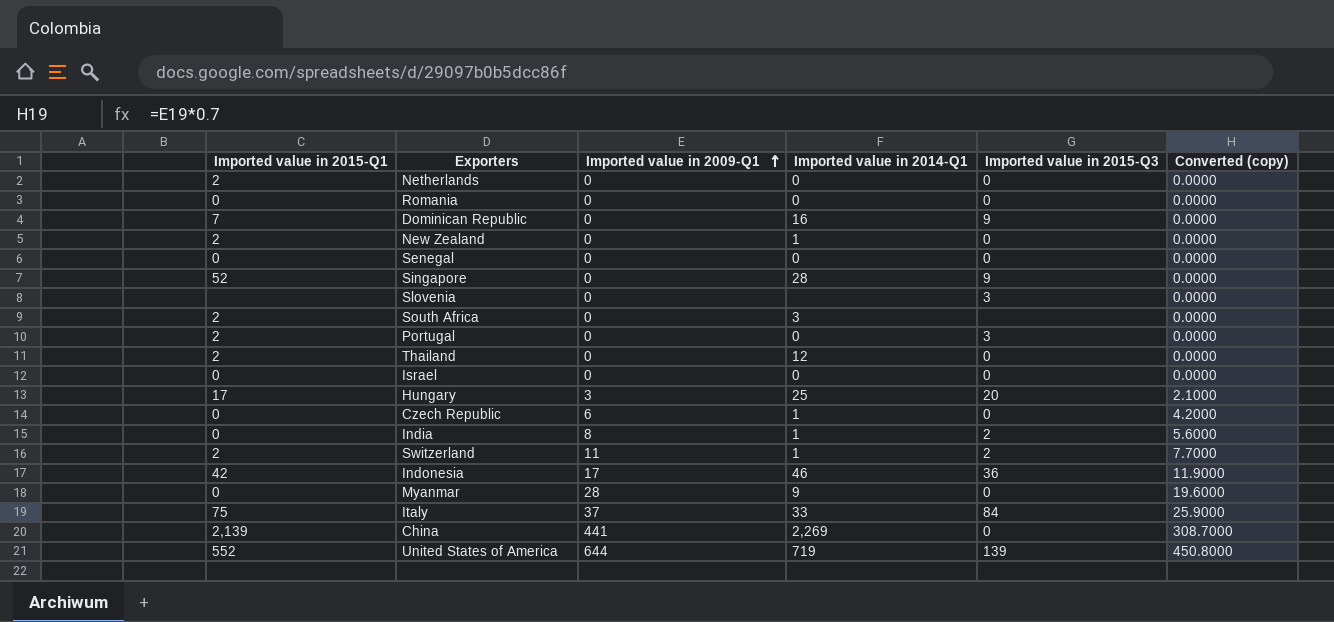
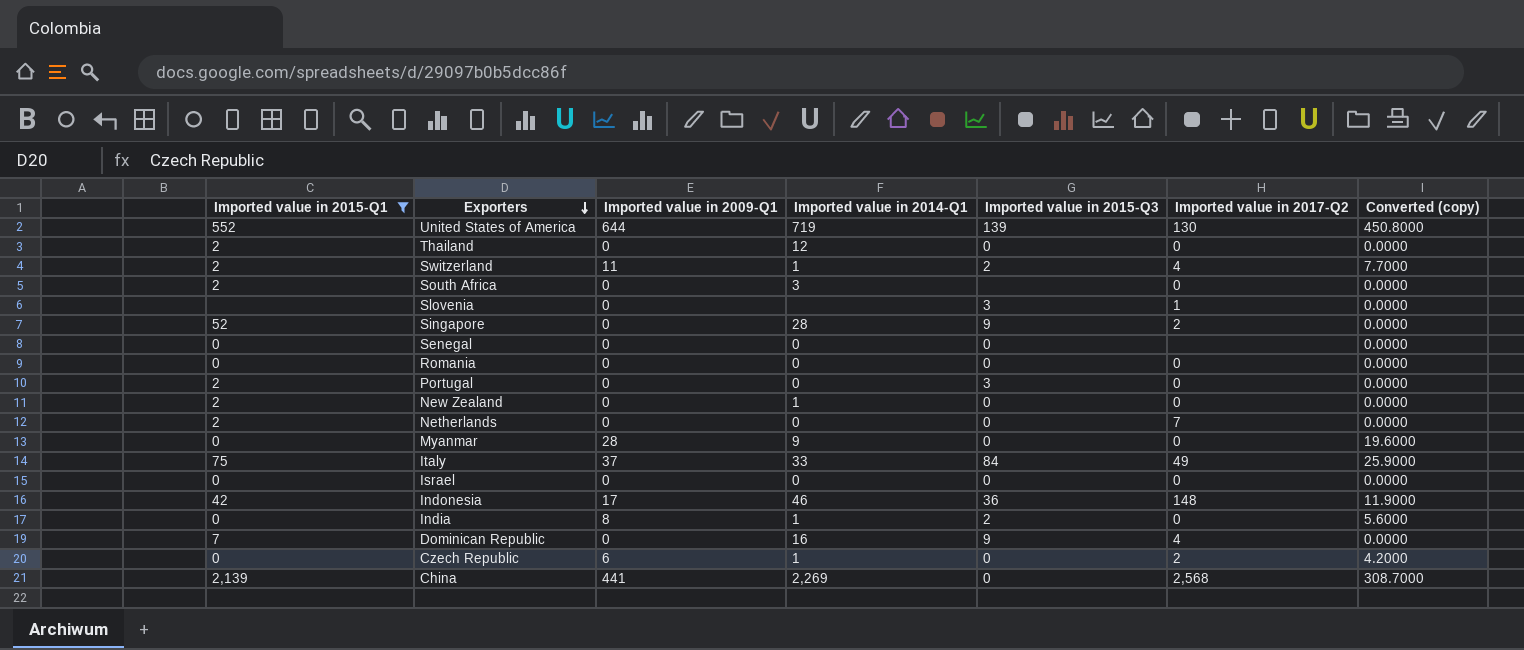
filter: none -> Imported value in 2015-Q1 != 17
row order: Imported value in 2009-Q1 ascending -> Exporters descending
column Imported value in 2017-Q2 | position: none -> 6

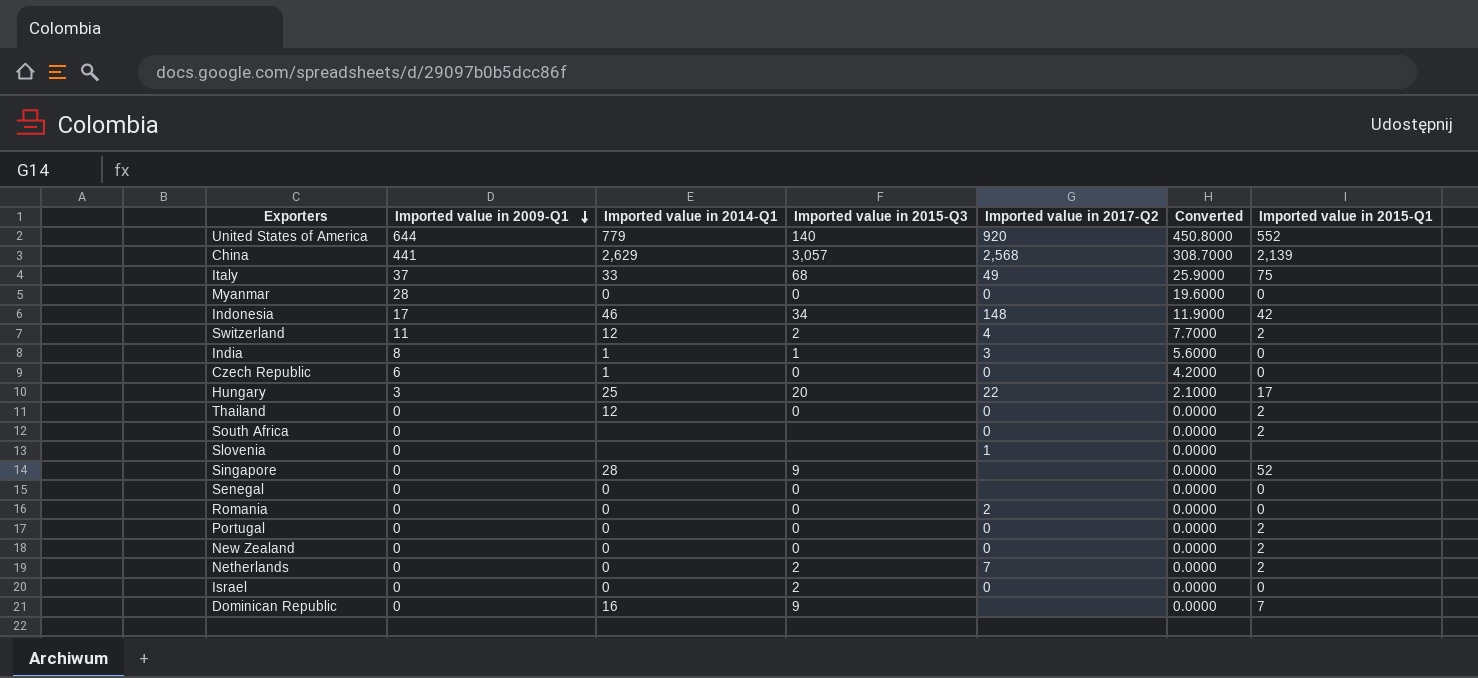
filter: Imported value in 2015-Q1 != 17 -> none
row order: Exporters descending -> Imported value in 2009-Q1 descending
column name: Converted (copy) -> Converted
column Imported value in 2015-Q1 | position: 1 -> 7
United States of America | Imported value in 2014-Q1: 719 -> 779
United States of America | Imported value in 2015-Q3: 139 -> 140
United States of America | Imported value in 2017-Q2: 130 -> 920
China | Imported value in 2014-Q1: 2,269 -> 2,629
China | Imported value in 2015-Q3: 0 -> 3,057
Italy | Imported value in 2015-Q3: 84 -> 68
Myanmar | Imported value in 2014-Q1: 9 -> 0
Indonesia | Imported value in 2015-Q3: 36 -> 34
Switzerland | Imported value in 2014-Q1: 1 -> 12
India | Imported value in 2015-Q3: 2 -> 1
India | Imported value in 2017-Q2: 0 -> 3
Czech Republic | Imported value in 2017-Q2: 2 -> 0
South Africa | Imported value in 2014-Q1: 3 -> none
Slovenia | Imported value in 2015-Q3: 3 -> none
Singapore | Imported value in 2017-Q2: 2 -> none
Romania | Imported value in 2017-Q2: 0 -> 2
Portugal | Imported value in 2015-Q3: 3 -> 0
New Zealand | Imported value in 2014-Q1: 1 -> 0
Netherlands | Imported value in 2015-Q3: 0 -> 2
Israel | Imported value in 2015-Q3: 0 -> 2
Dominican Republic | Imported value in 2017-Q2: 4 -> none

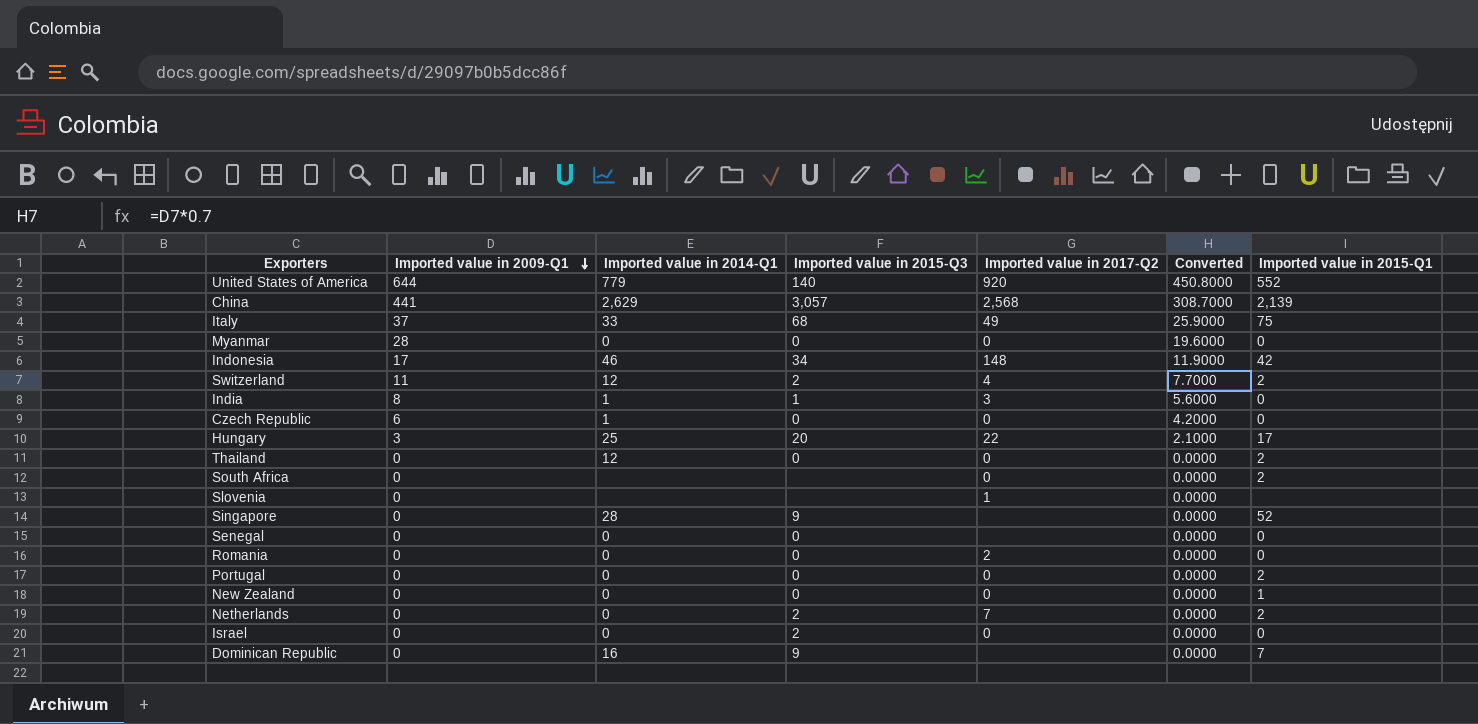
New Zealand | Imported value in 2015-Q1: 2 -> 1

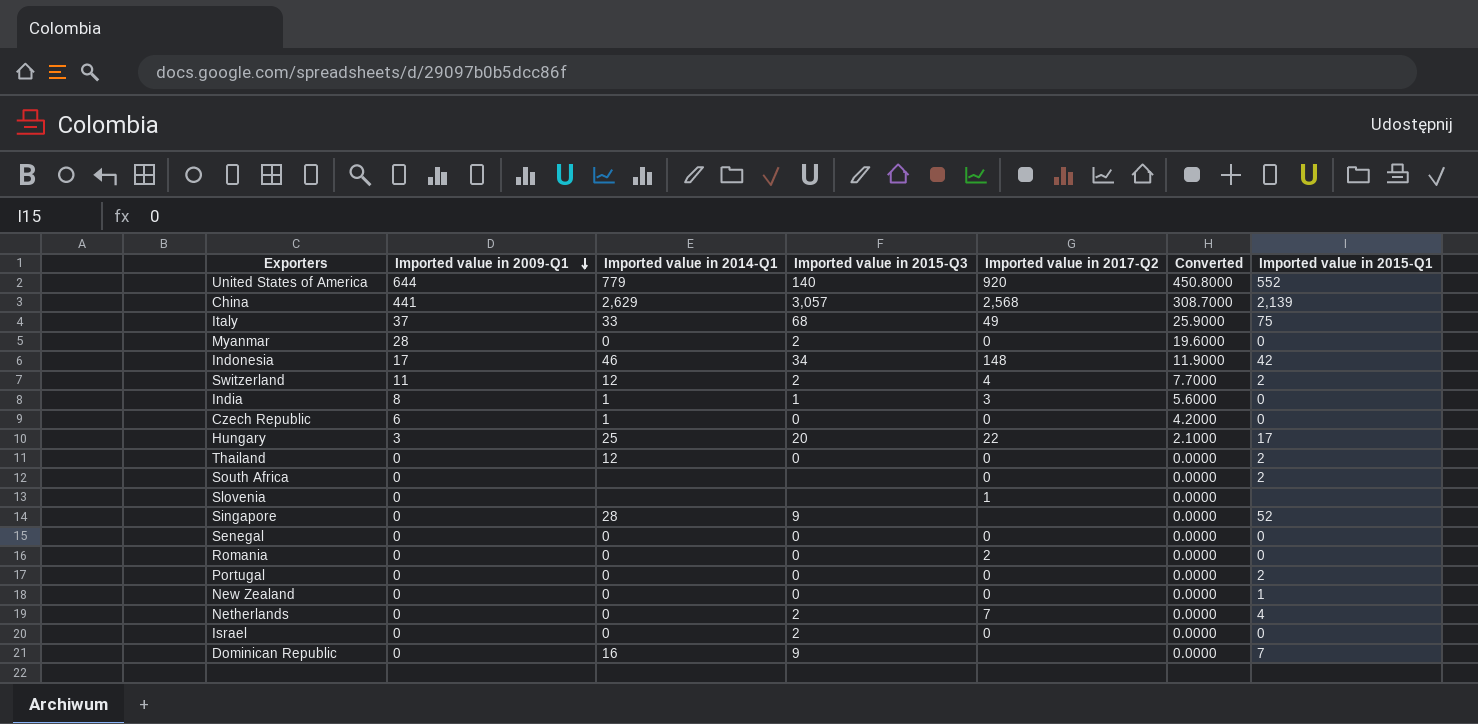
Myanmar | Imported value in 2015-Q3: 0 -> 2
Senegal | Imported value in 2017-Q2: none -> 0
Netherlands | Imported value in 2015-Q1: 2 -> 4

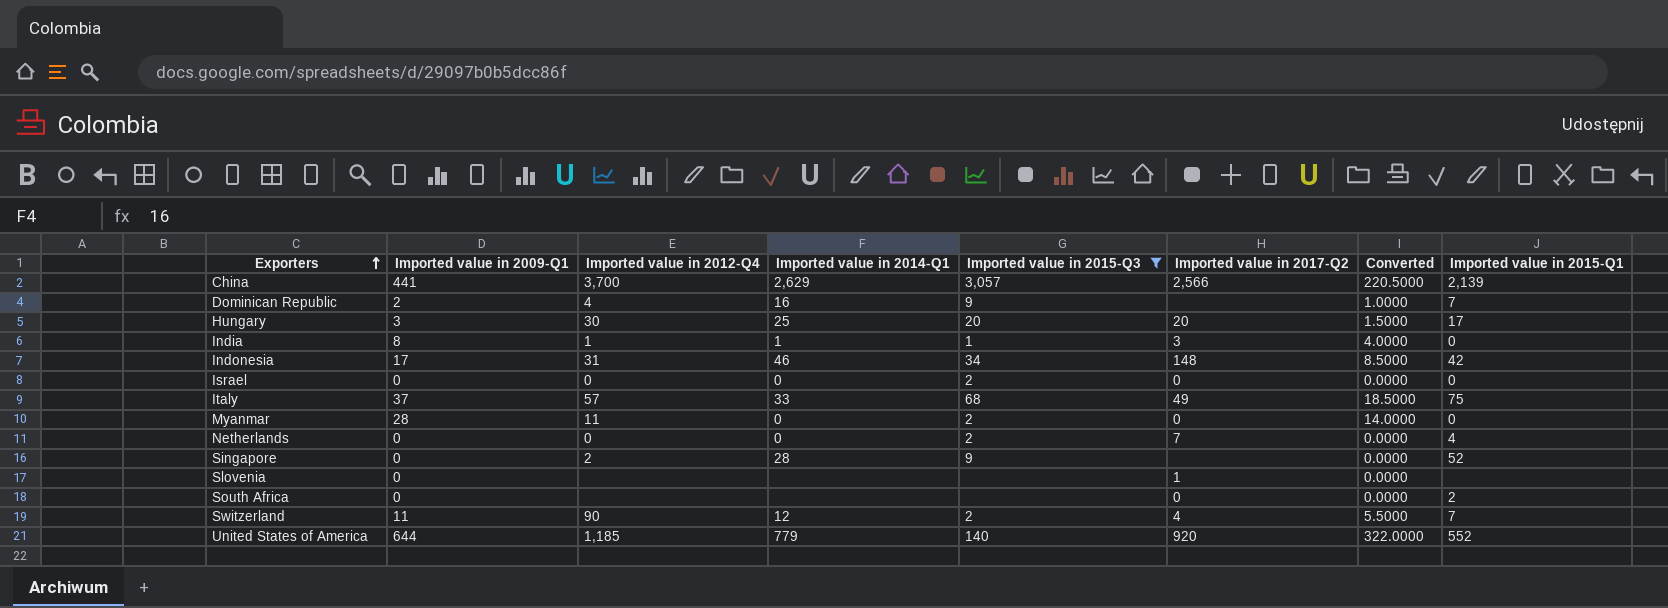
filter: none -> Imported value in 2015-Q3 != 0
row order: Imported value in 2009-Q1 descending -> Exporters ascending
column Imported value in 2012-Q4 | position: none -> 3
column Converted | formula: [Imported value in 2009-Q1] * 0.7 -> [Imported value in 2009-Q1] * 0.5
China | Imported value in 2017-Q2: 2,568 -> 2,566
Dominican Republic | Imported value in 2009-Q1: 0 -> 2
Hungary | Imported value in 2017-Q2: 22 -> 20
Switzerland | Imported value in 2015-Q1: 2 -> 7

